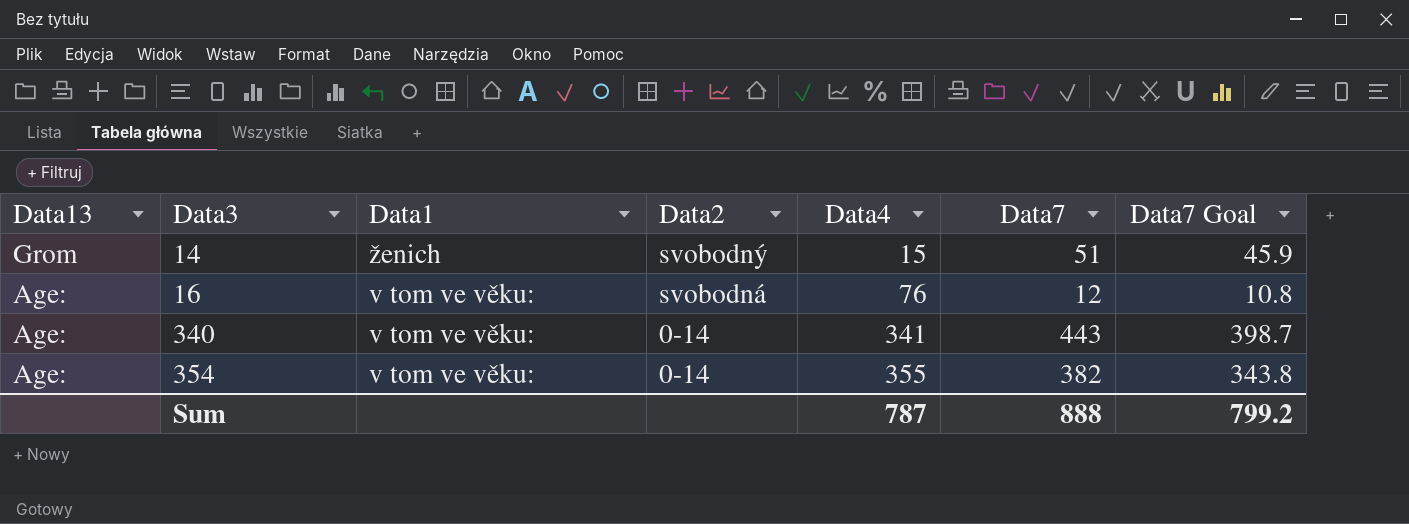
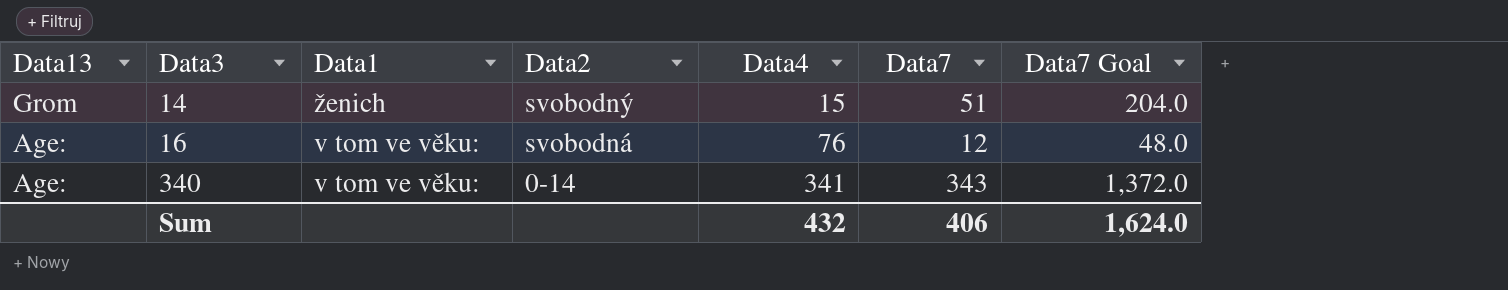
column Data7 Goal | formula: [Data7] * 0.9 -> [Data7] * 4
row 354: Age: | v tom ve věku: | 0-14 | 355 | 382 | 343.8 -> none
340 | Data7: 443 -> 343
Sum | Data4: 787 -> 432
Sum | Data7: 888 -> 406
Sum | Data7 Goal: 799.2 -> 1,624.0

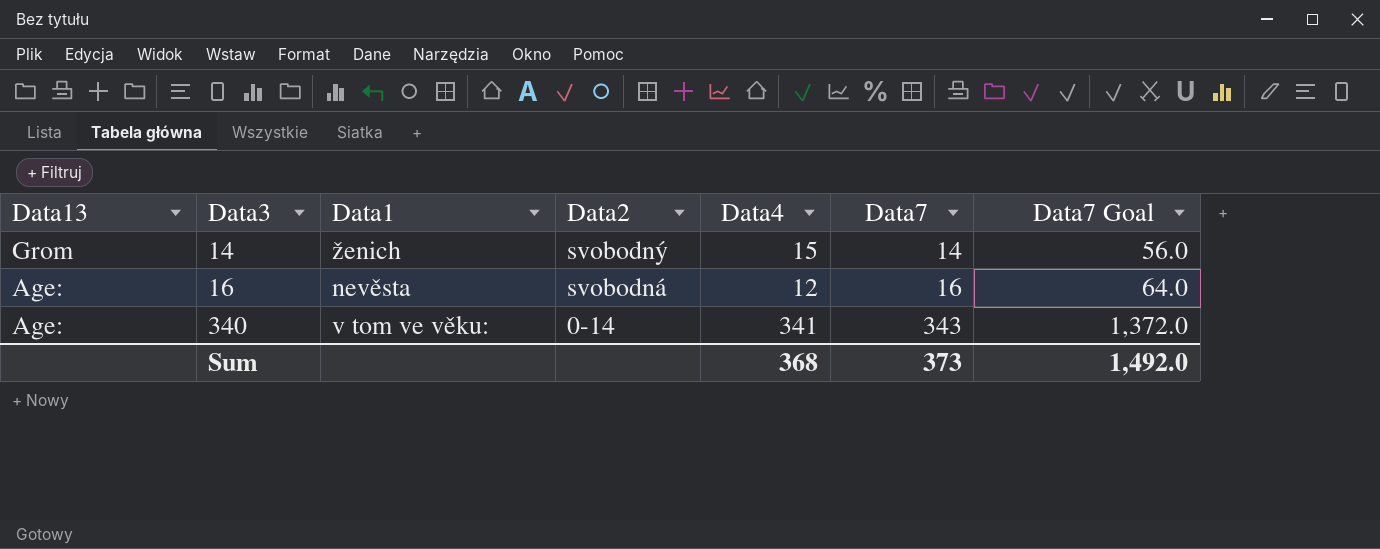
14 | Data7: 51 -> 14
14 | Data7 Goal: 204.0 -> 56.0
16 | Data1: v tom ve věku: -> nevěsta
16 | Data4: 76 -> 12
16 | Data7: 12 -> 16
16 | Data7 Goal: 48.0 -> 64.0
Sum | Data4: 432 -> 368
Sum | Data7: 406 -> 373
Sum | Data7 Goal: 1,624.0 -> 1,492.0

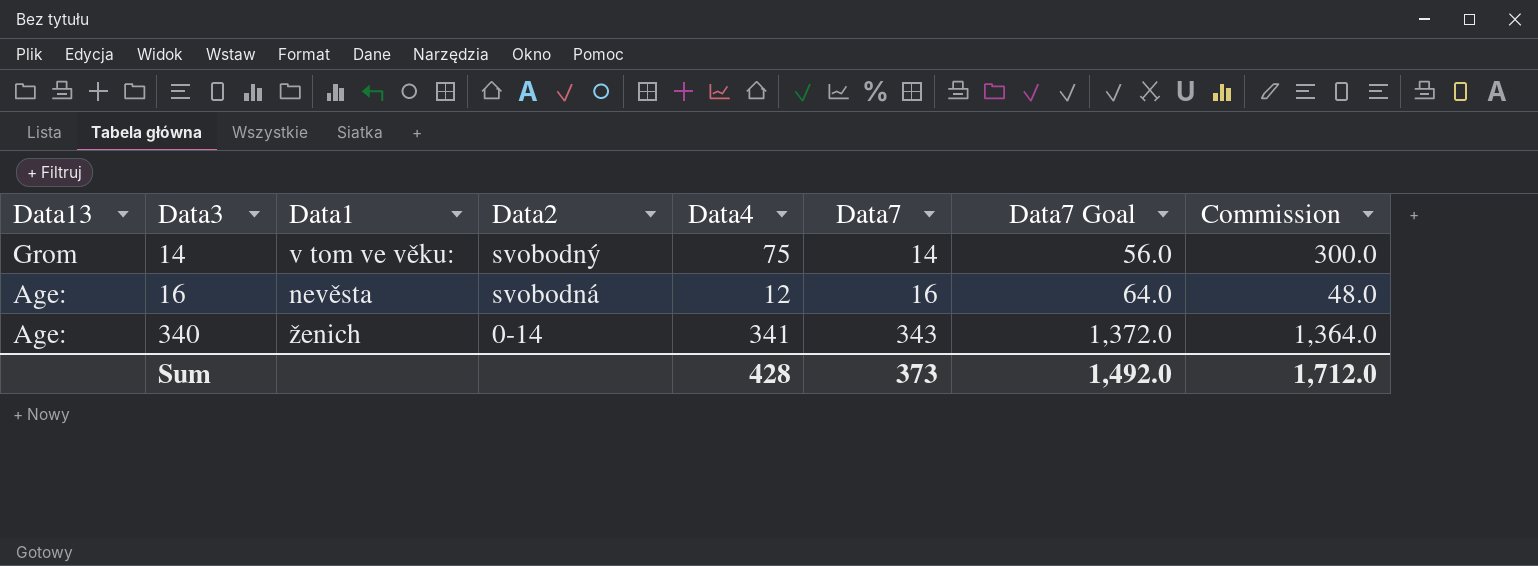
column Commission | formula: none -> [Data4] * 4
14 | Data1: ženich -> v tom ve věku:
14 | Data4: 15 -> 75
340 | Data1: v tom ve věku: -> ženich
Sum | Data4: 368 -> 428

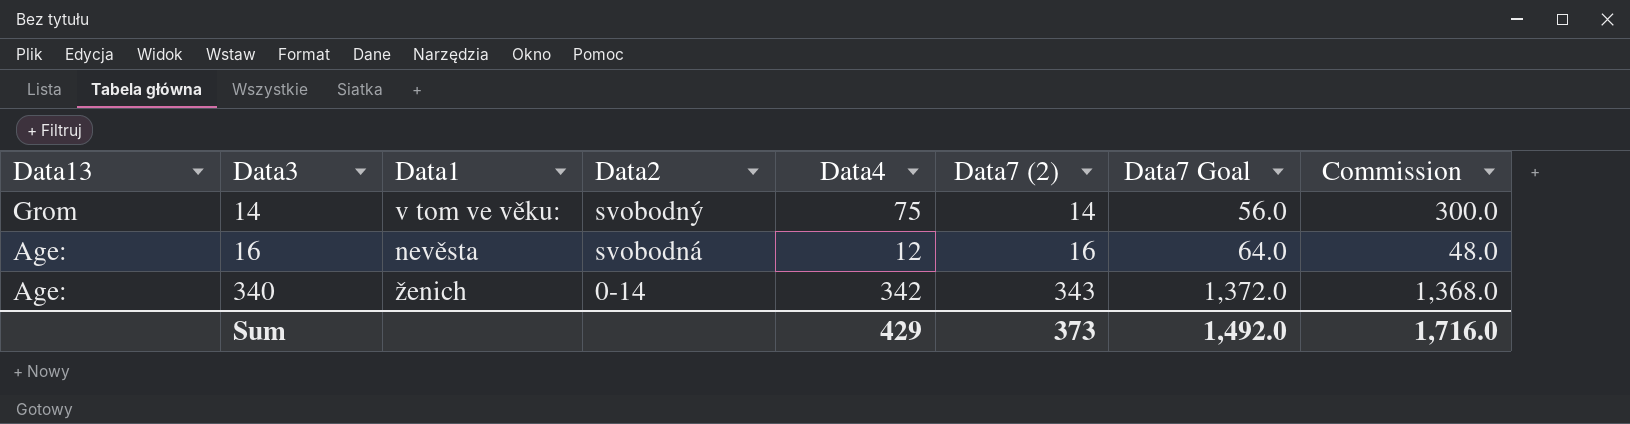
column name: Data7 -> Data7 (2)
340 | Data4: 341 -> 342
340 | Commission: 1,364.0 -> 1,368.0
Sum | Data4: 428 -> 429
Sum | Commission: 1,712.0 -> 1,716.0

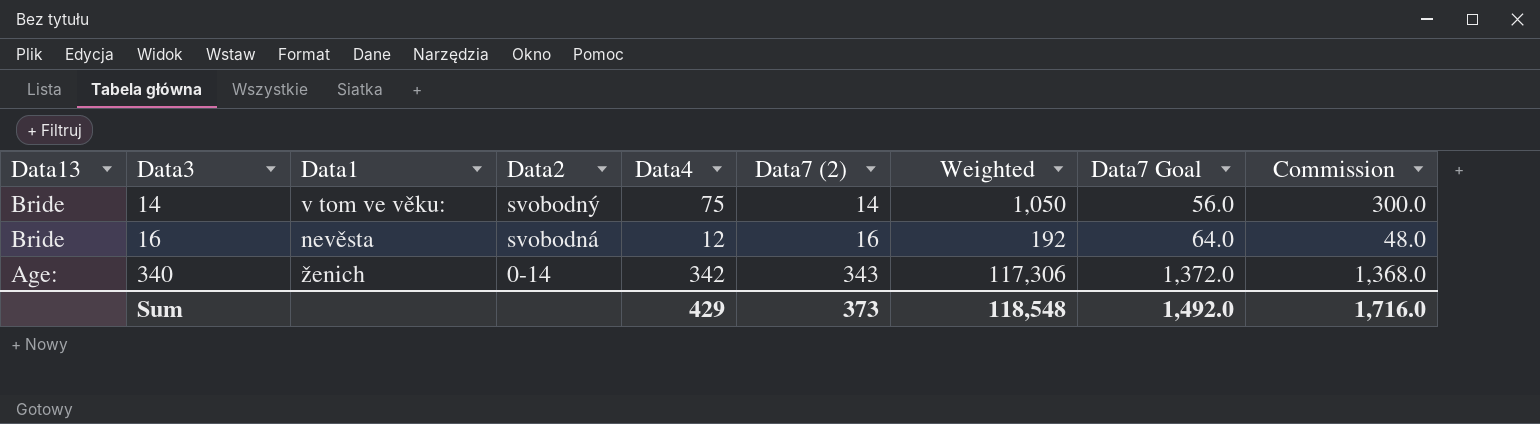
column Weighted | formula: none -> [Data4] * [Data7 (2)]
14 | Data13: Grom -> Bride
16 | Data13: Age: -> Bride

